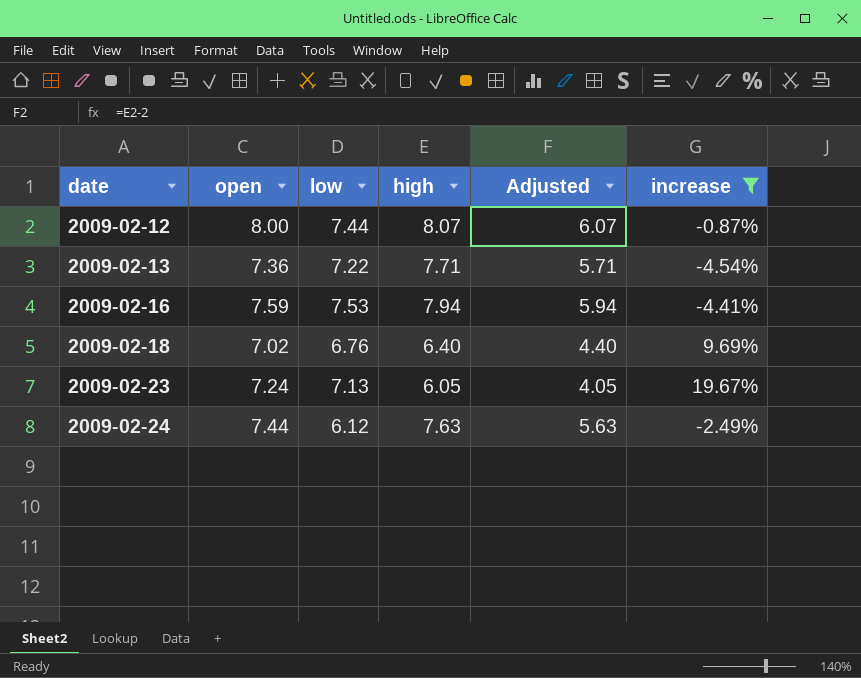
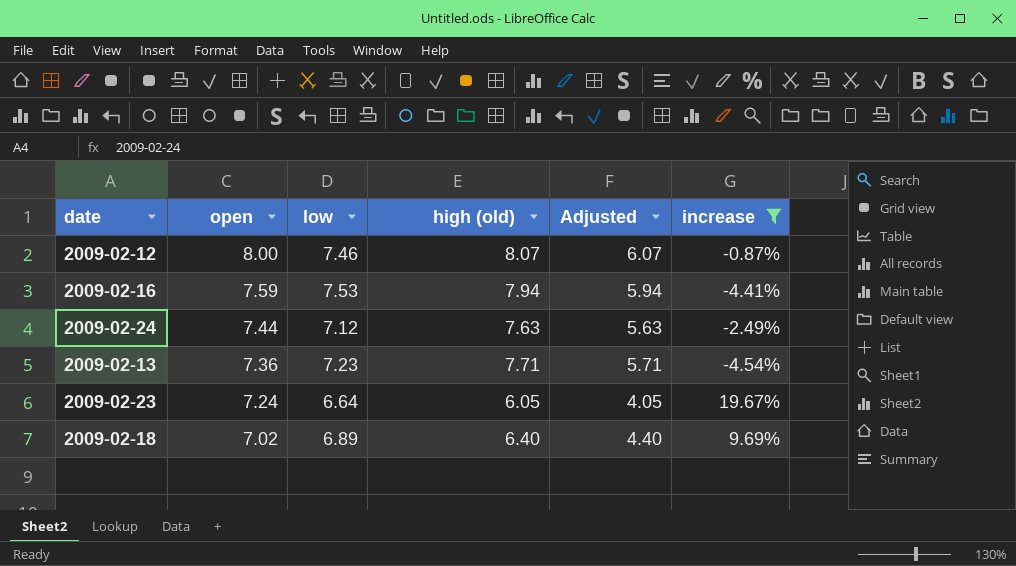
row order: date ascending -> open descending
column name: high -> high (old)
2009-02-12 | low: 7.44 -> 7.46
2009-02-24 | low: 6.12 -> 7.12
2009-02-13 | low: 7.22 -> 7.23
2009-02-23 | low: 7.13 -> 6.64
2009-02-18 | low: 6.76 -> 6.89

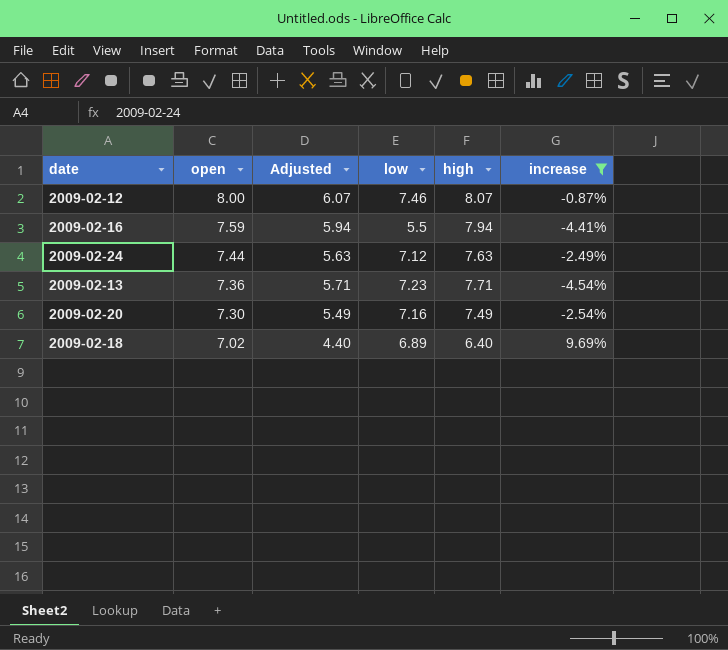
column Adjusted | position: 5 -> 3
column name: high (old) -> high
row 2009-02-23: 7.24 | 6.64 | 6.05 | 4.05 | 19.67% -> none
2009-02-16 | low: 7.53 -> 5.5
row 2009-02-20: none -> 7.30 | 5.49 | 7.16 | 7.49 | -2.54%

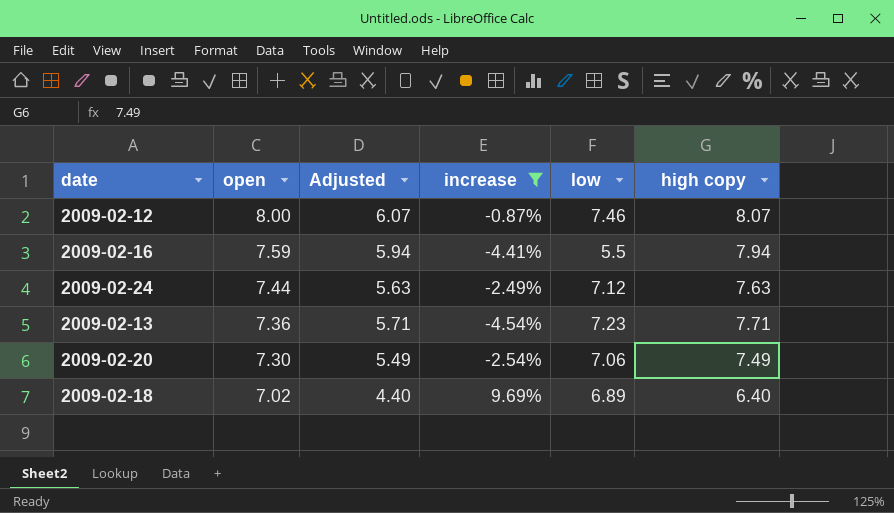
column increase | position: 6 -> 4
column name: high -> high copy
2009-02-20 | low: 7.16 -> 7.06

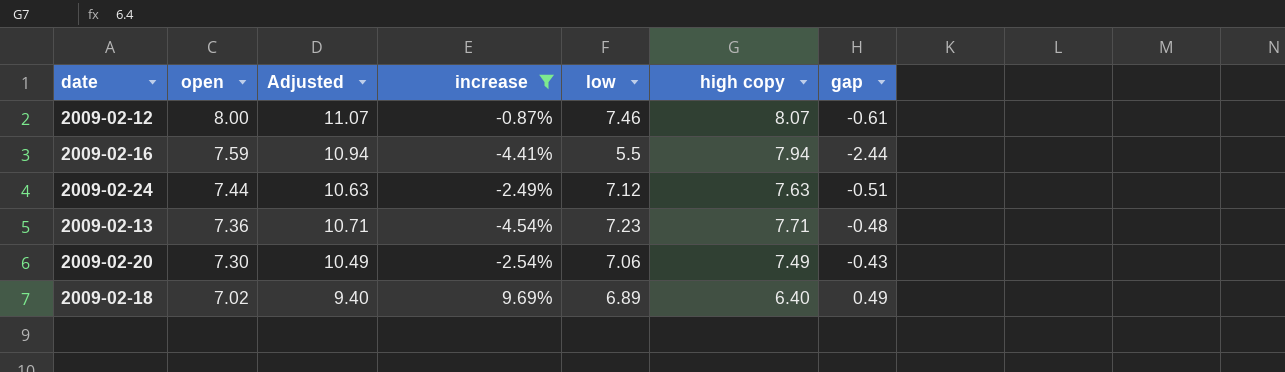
column Adjusted | formula: [high copy] - 2 -> [high copy] + 3
column gap | formula: none -> [low] - [high copy]

